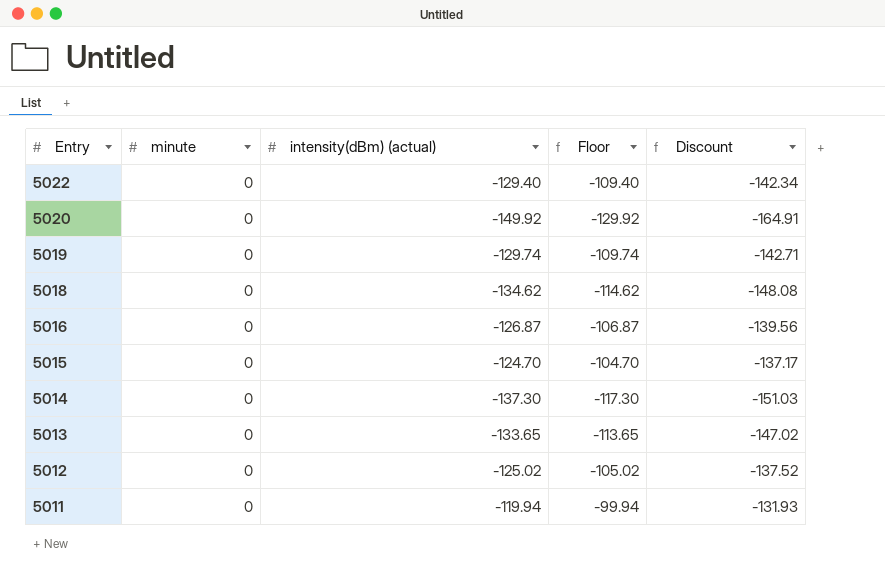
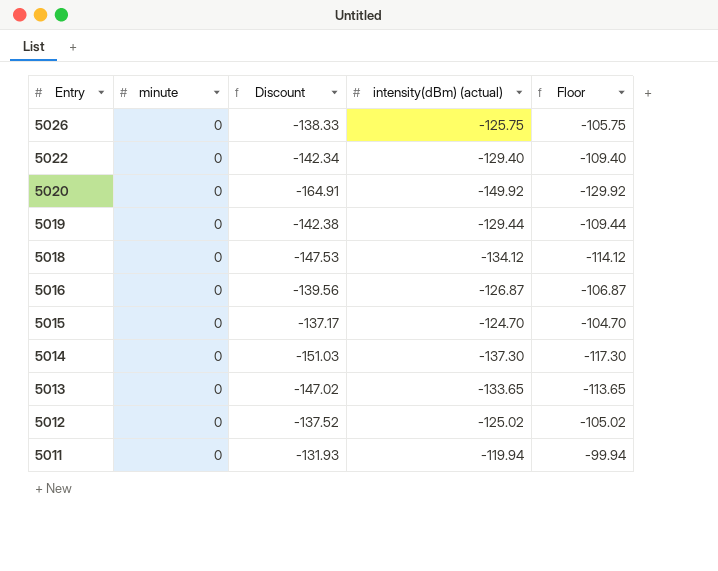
column Discount | position: 5 -> 3
row 5026: none -> 0 | -138.33 | -125.75 | -105.75
5019 | Discount: -142.71 -> -142.38
5019 | intensity(dBm) (actual): -129.74 -> -129.44
5019 | Floor: -109.74 -> -109.44
5018 | Discount: -148.08 -> -147.53
5018 | intensity(dBm) (actual): -134.62 -> -134.12
5018 | Floor: -114.62 -> -114.12

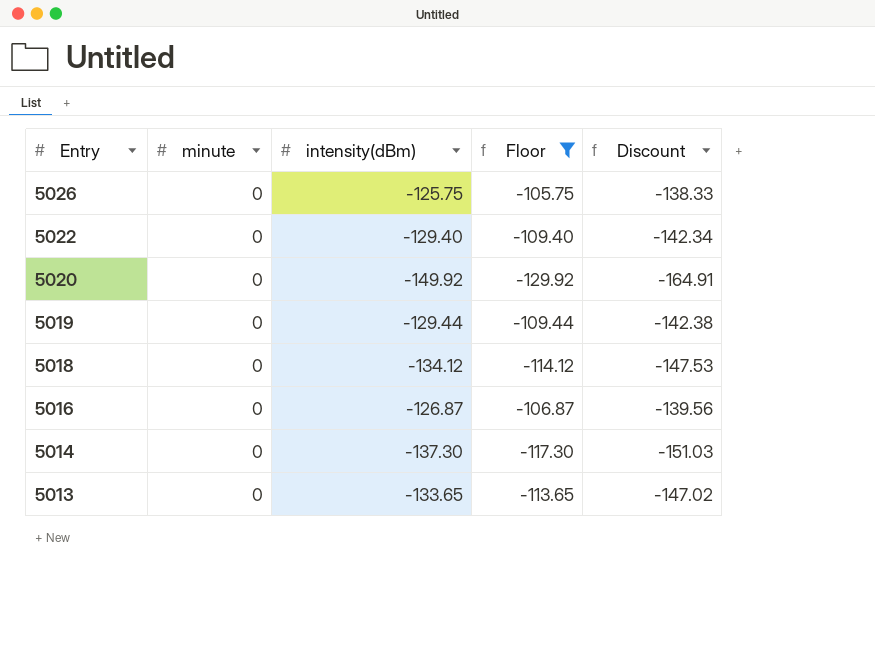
filter: none -> Floor <= -105.75
column name: intensity(dBm) (actual) -> intensity(dBm)
column Discount | position: 3 -> 5

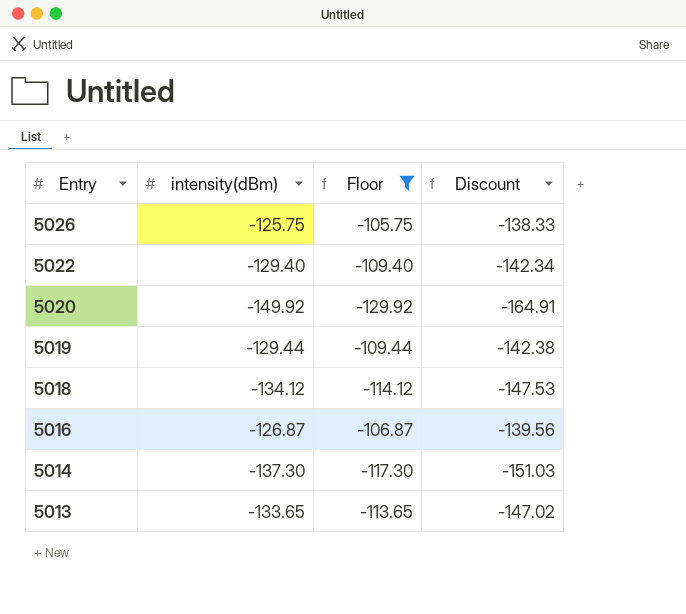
column minute | position: 2 -> none

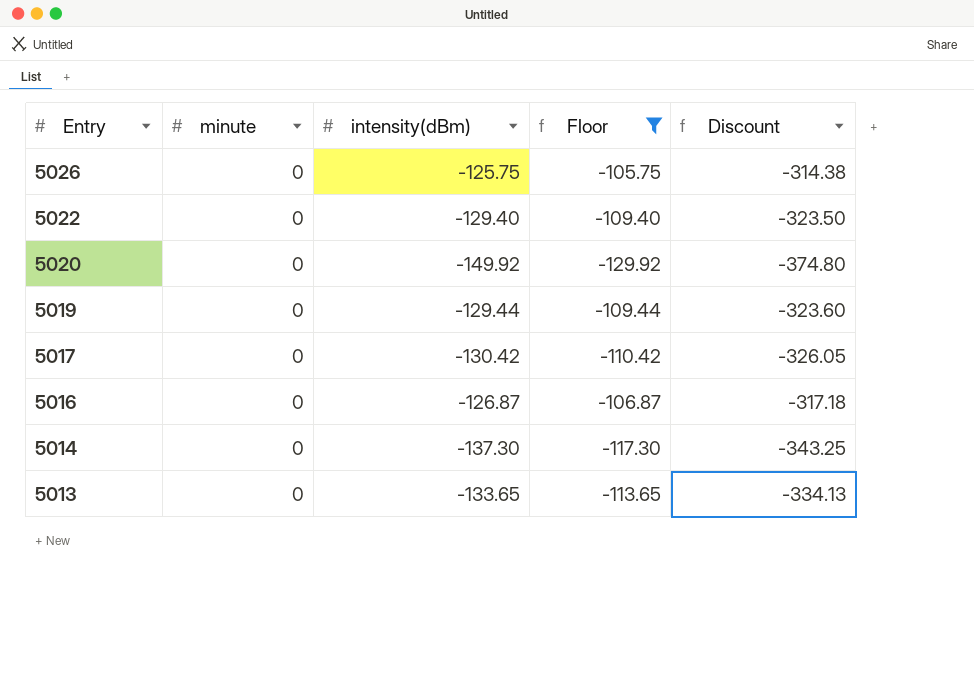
column minute | position: none -> 2
column Discount | formula: [intensity(dBm)] * 1.1 -> [intensity(dBm)] * 2.5
row 5018: -134.12 | -114.12 | -147.53 -> none
row 5017: none -> 0 | -130.42 | -110.42 | -326.05

